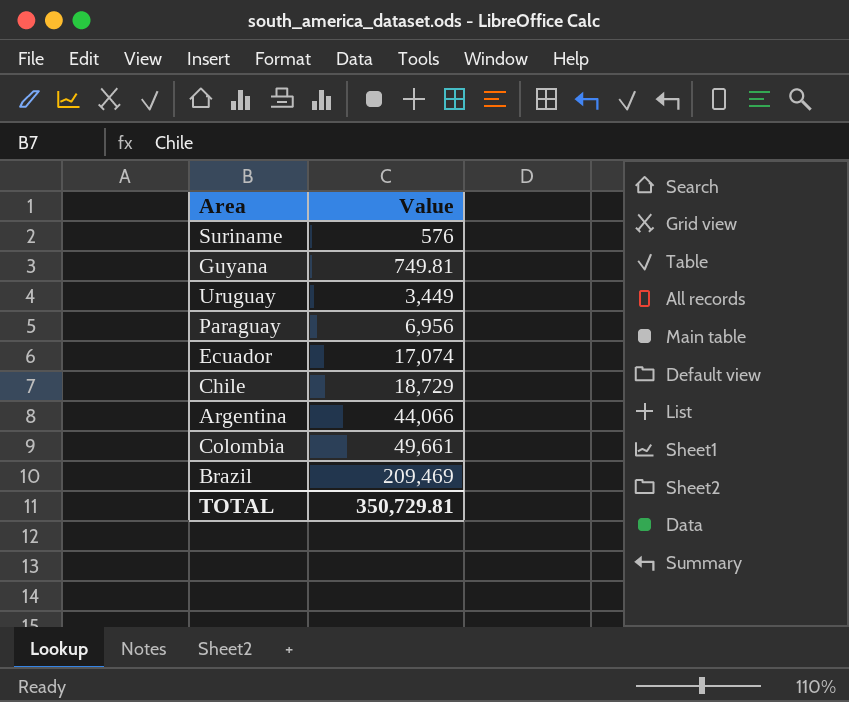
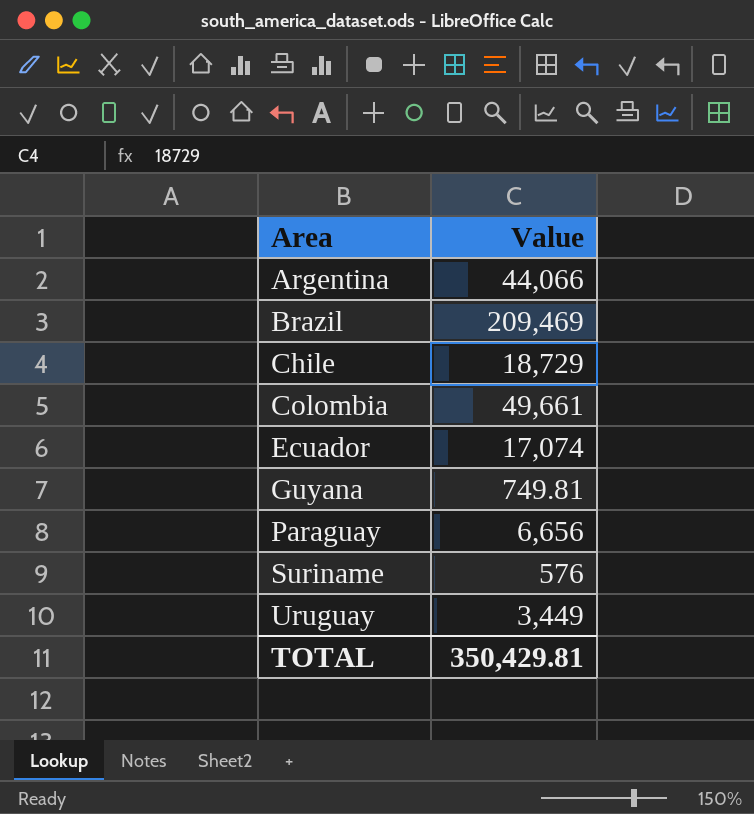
row order: Value ascending -> Area ascending
Paraguay | Value: 6,956 -> 6,656
TOTAL | Value: 350,729.81 -> 350,429.81

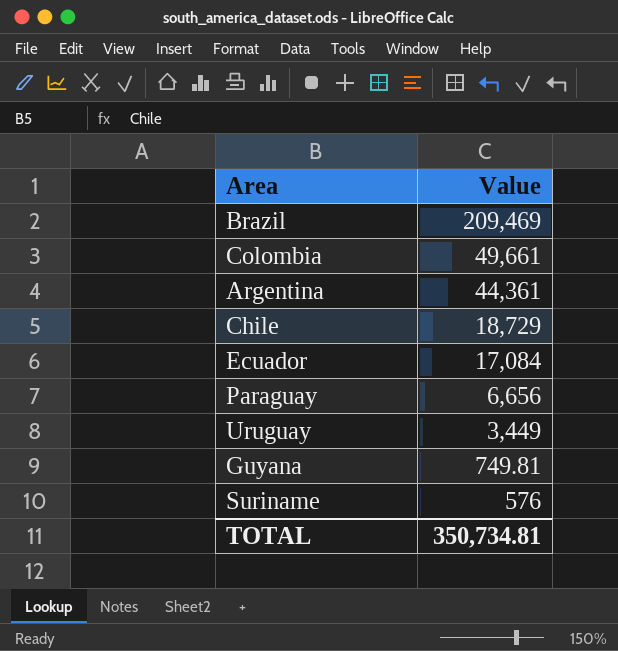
row order: Area ascending -> Value descending
Argentina | Value: 44,066 -> 44,361
Ecuador | Value: 17,074 -> 17,084
TOTAL | Value: 350,429.81 -> 350,734.81

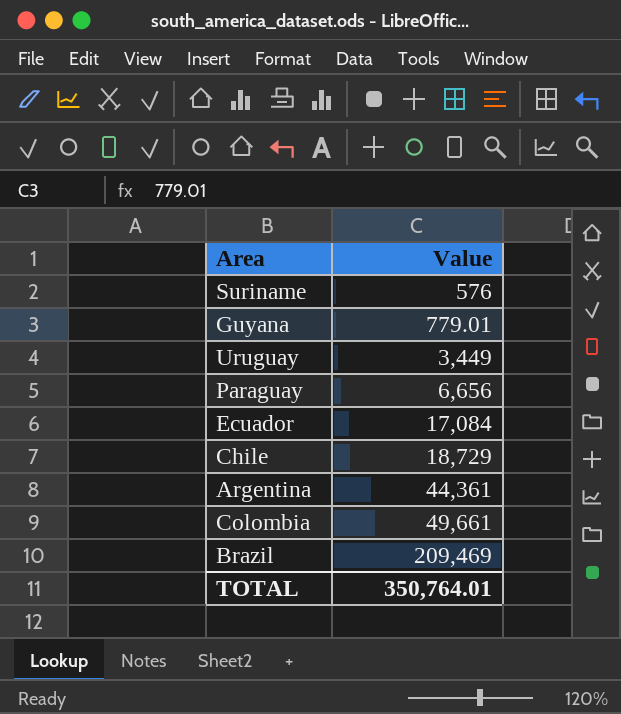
row order: Value descending -> Value ascending
Guyana | Value: 749.81 -> 779.01
TOTAL | Value: 350,734.81 -> 350,764.01

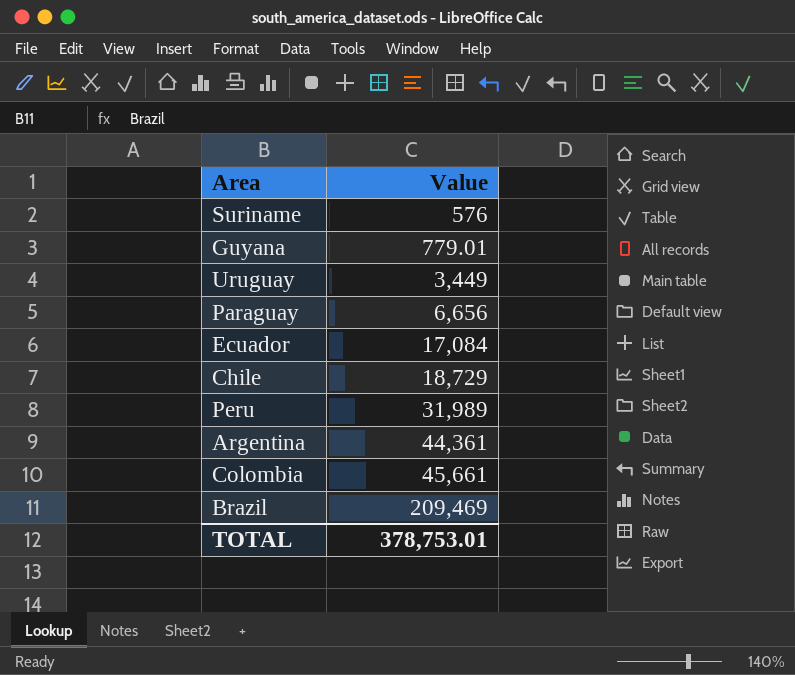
row Peru: none -> 31,989
Colombia | Value: 49,661 -> 45,661
TOTAL | Value: 350,764.01 -> 378,753.01

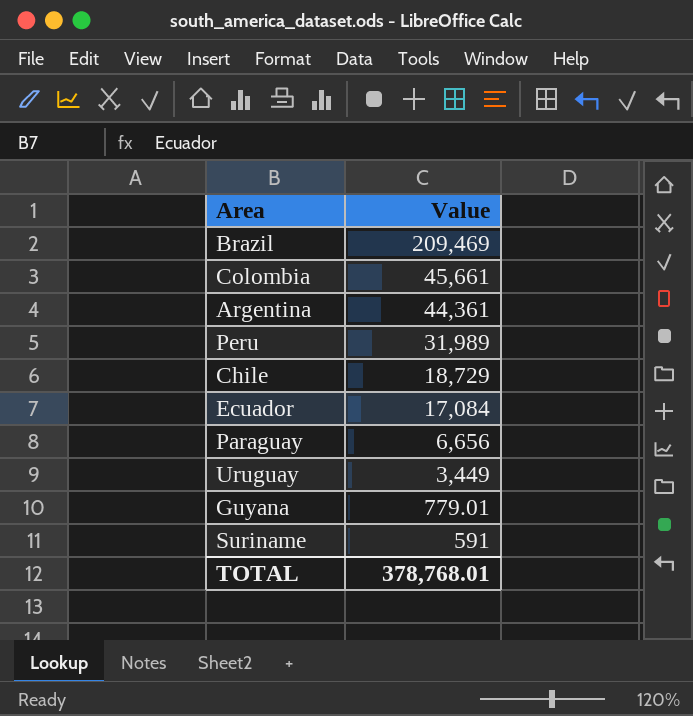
row order: Value ascending -> Value descending
Suriname | Value: 576 -> 591
TOTAL | Value: 378,753.01 -> 378,768.01

